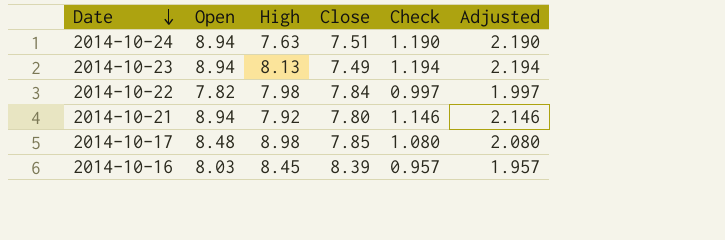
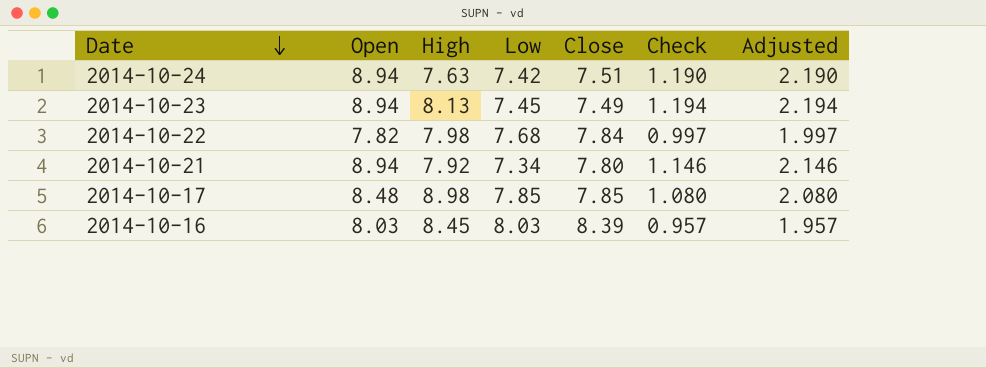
column Low | position: none -> 4

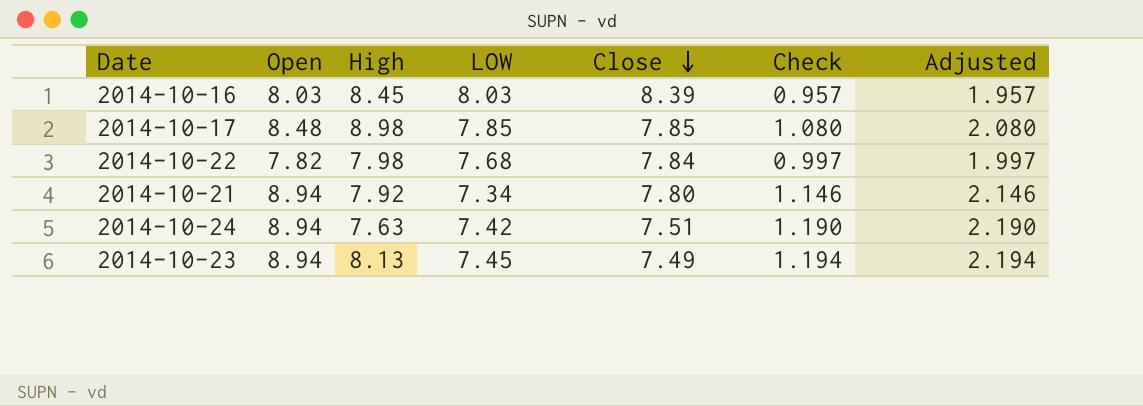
row order: Date descending -> Close descending
column name: Low -> LOW

